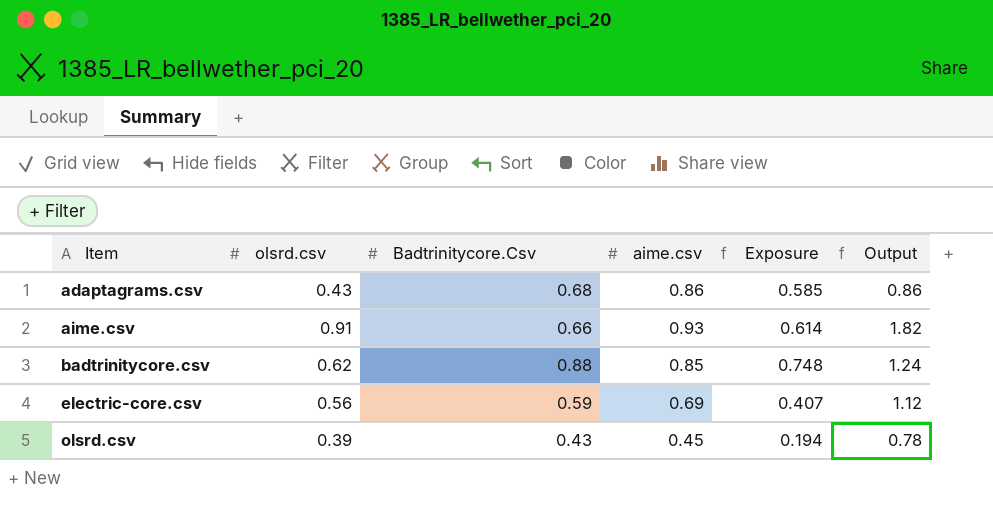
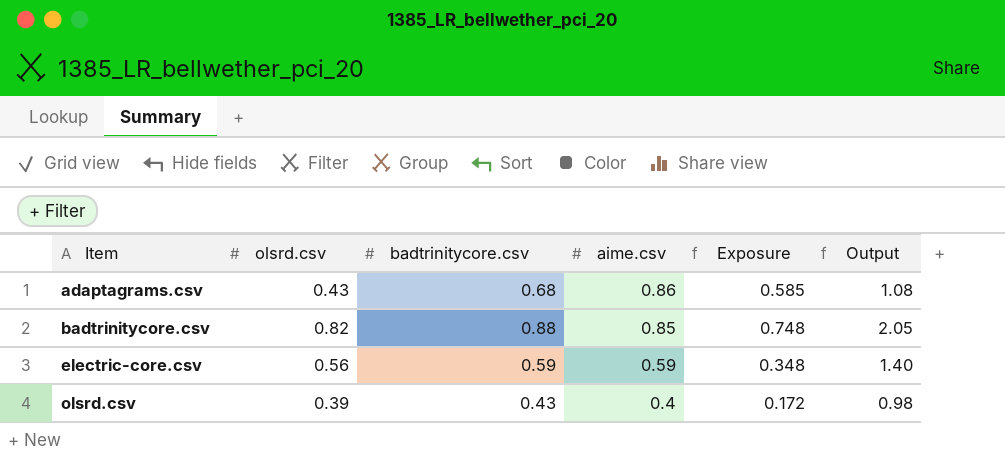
column name: Badtrinitycore.Csv -> badtrinitycore.csv
column Output | formula: [olsrd.csv] * 2 -> [olsrd.csv] * 2.5
row aime.csv: 0.91 | 0.66 | 0.93 | 0.614 | 1.82 -> none
badtrinitycore.csv | olsrd.csv: 0.62 -> 0.82
electric-core.csv | aime.csv: 0.69 -> 0.59
electric-core.csv | Exposure: 0.407 -> 0.348
olsrd.csv | aime.csv: 0.45 -> 0.4
olsrd.csv | Exposure: 0.194 -> 0.172

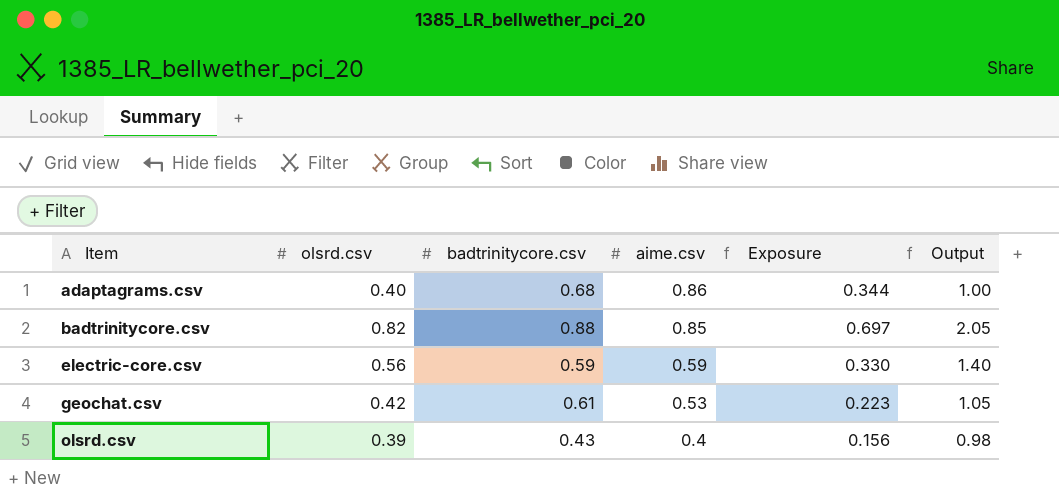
column Exposure | formula: [badtrinitycore.csv] * [aime.csv] -> [olsrd.csv] * [aime.csv]
adaptagrams.csv | olsrd.csv: 0.43 -> 0.40
adaptagrams.csv | Output: 1.08 -> 1.00
row geochat.csv: none -> 0.42 | 0.61 | 0.53 | 0.223 | 1.05

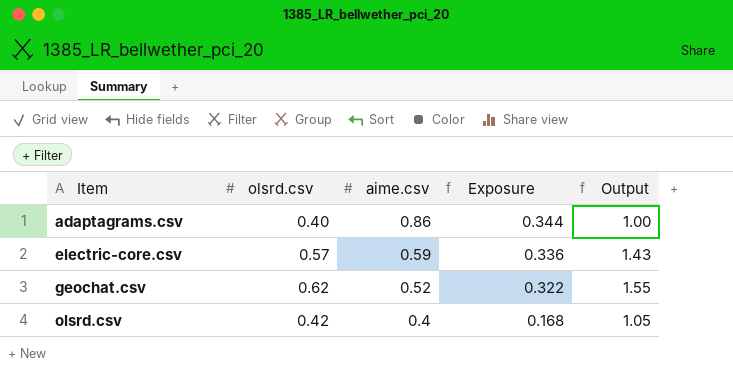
column badtrinitycore.csv | position: 3 -> none
row badtrinitycore.csv: 0.82 | 0.88 | 0.85 | 0.697 | 2.05 -> none
electric-core.csv | olsrd.csv: 0.56 -> 0.57
electric-core.csv | Exposure: 0.330 -> 0.336
electric-core.csv | Output: 1.40 -> 1.43
geochat.csv | olsrd.csv: 0.42 -> 0.62
geochat.csv | aime.csv: 0.53 -> 0.52
geochat.csv | Exposure: 0.223 -> 0.322
geochat.csv | Output: 1.05 -> 1.55
olsrd.csv | olsrd.csv: 0.39 -> 0.42
olsrd.csv | Exposure: 0.156 -> 0.168
olsrd.csv | Output: 0.98 -> 1.05

